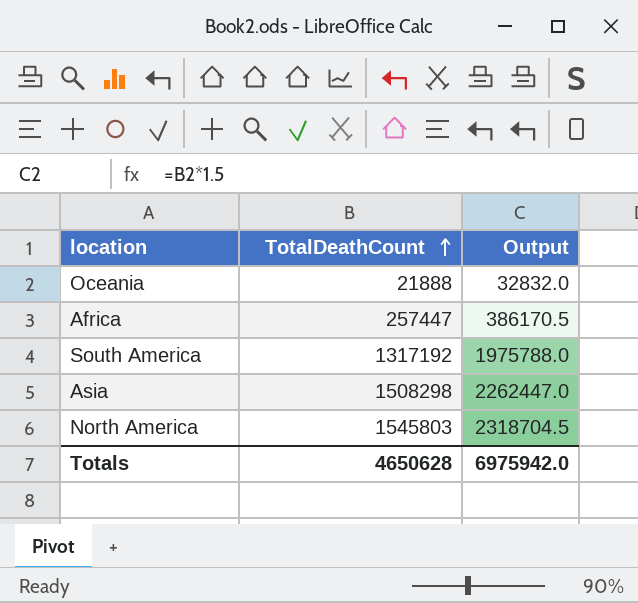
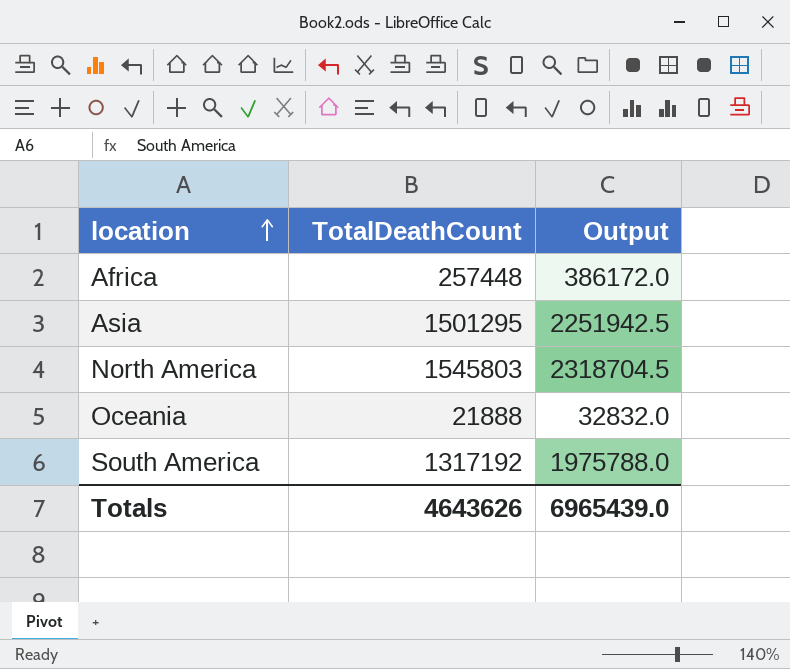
row order: TotalDeathCount ascending -> location ascending
Africa | TotalDeathCount: 257447 -> 257448
Africa | Output: 386170.5 -> 386172.0
Asia | TotalDeathCount: 1508298 -> 1501295
Asia | Output: 2262447.0 -> 2251942.5
Totals | TotalDeathCount: 4650628 -> 4643626
Totals | Output: 6975942.0 -> 6965439.0

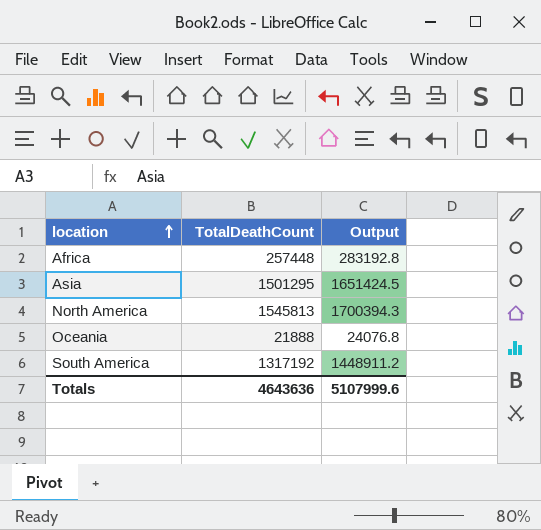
column Output | formula: [TotalDeathCount] * 1.5 -> [TotalDeathCount] * 1.1
North America | TotalDeathCount: 1545803 -> 1545813
Totals | TotalDeathCount: 4643626 -> 4643636
Totals | Output: 6965439.0 -> 5107999.6

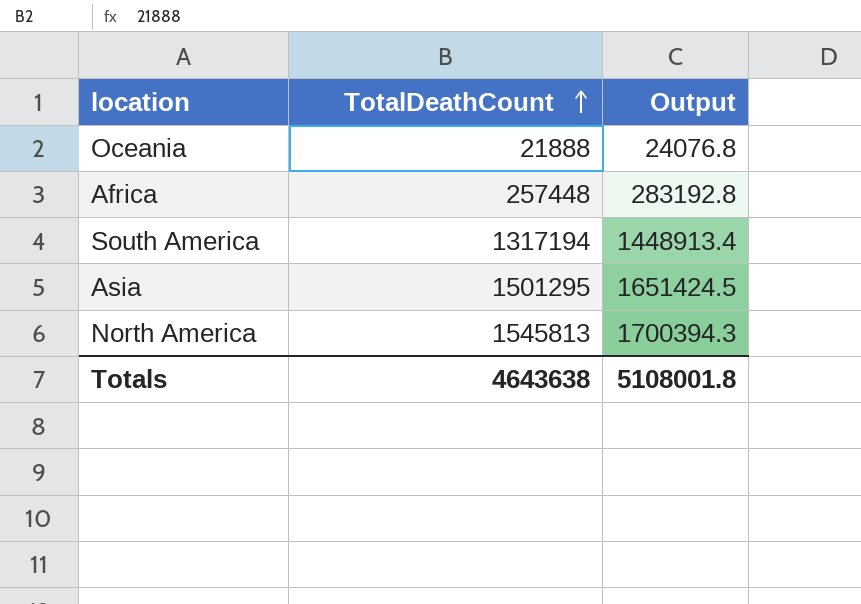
row order: location ascending -> TotalDeathCount ascending
South America | TotalDeathCount: 1317192 -> 1317194
South America | Output: 1448911.2 -> 1448913.4
Totals | TotalDeathCount: 4643636 -> 4643638
Totals | Output: 5107999.6 -> 5108001.8

